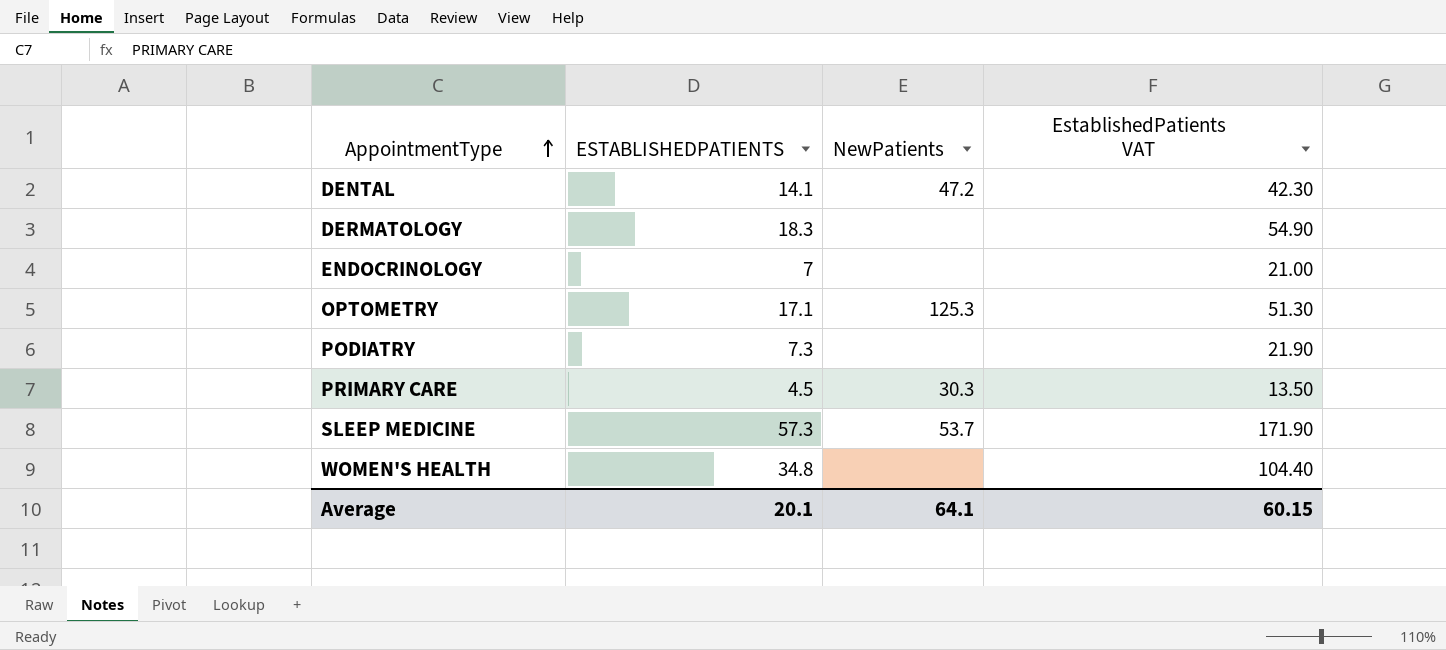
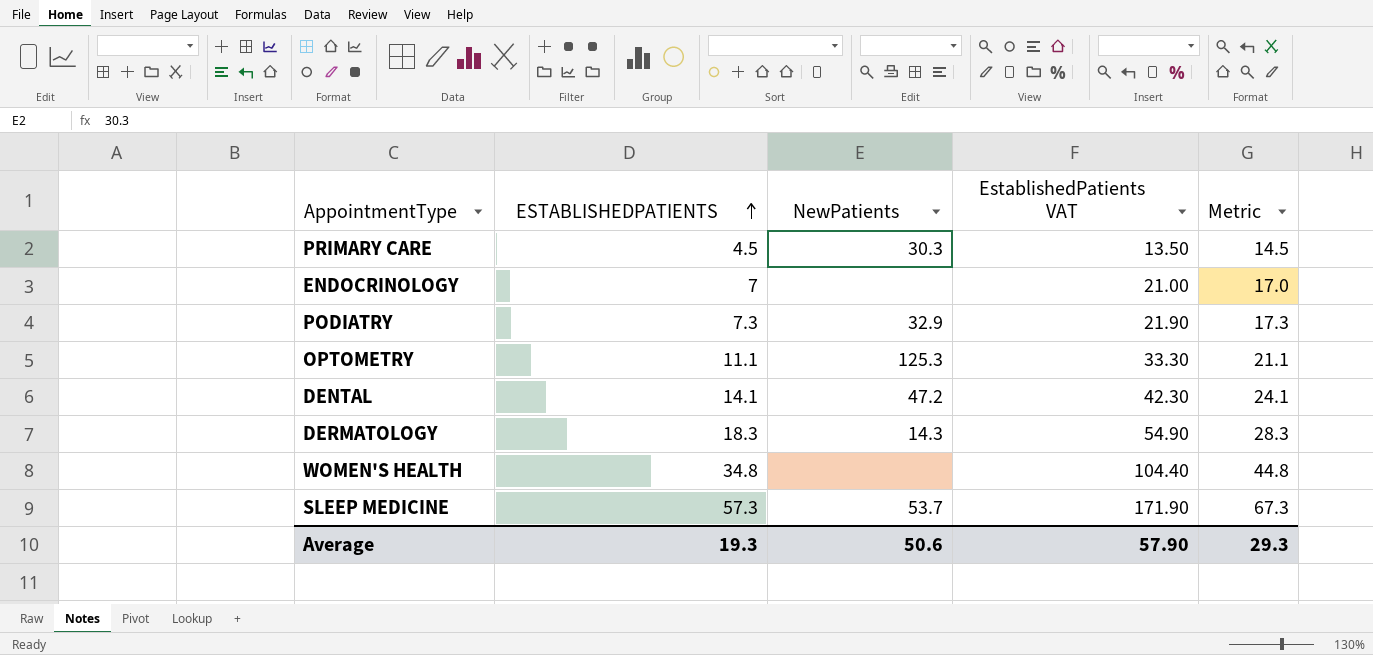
row order: AppointmentType ascending -> ESTABLISHEDPATIENTS ascending
column Metric | formula: none -> [ESTABLISHEDPATIENTS] + 10
PODIATRY | NewPatients: none -> 32.9
OPTOMETRY | ESTABLISHEDPATIENTS: 17.1 -> 11.1
OPTOMETRY | EstablishedPatients VAT: 51.30 -> 33.30
DERMATOLOGY | NewPatients: none -> 14.3
Average | ESTABLISHEDPATIENTS: 20.1 -> 19.3
Average | NewPatients: 64.1 -> 50.6
Average | EstablishedPatients VAT: 60.15 -> 57.90

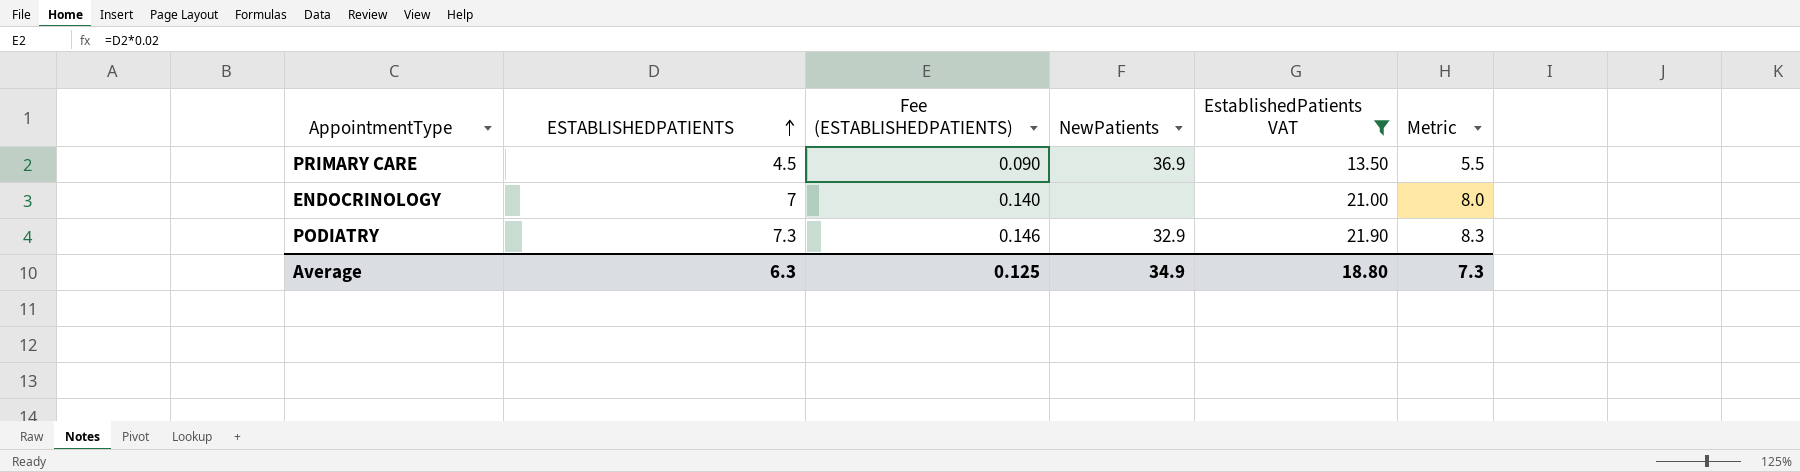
filter: none -> EstablishedPatients VAT <= 21.90
column Fee (ESTABLISHEDPATIENTS) | formula: none -> [ESTABLISHEDPATIENTS] * 0.02
column Metric | formula: [ESTABLISHEDPATIENTS] + 10 -> [ESTABLISHEDPATIENTS] + 1
PRIMARY CARE | NewPatients: 30.3 -> 36.9
Average | ESTABLISHEDPATIENTS: 19.3 -> 6.3
Average | NewPatients: 50.6 -> 34.9
Average | EstablishedPatients VAT: 57.90 -> 18.80
Average | Metric: 29.3 -> 7.3

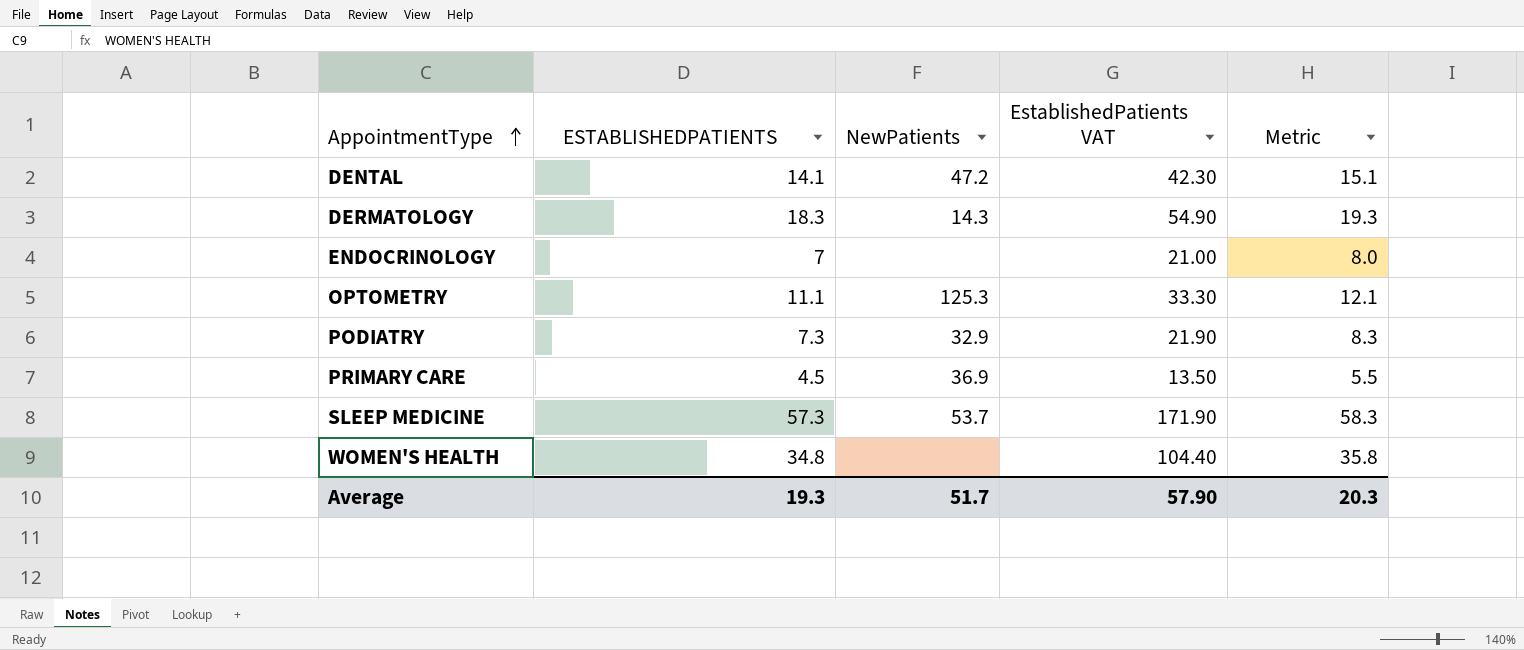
filter: EstablishedPatients VAT <= 21.90 -> none
row order: ESTABLISHEDPATIENTS ascending -> AppointmentType ascending
column Fee (ESTABLISHEDPATIENTS) | formula: [ESTABLISHEDPATIENTS] * 0.02 -> none
Average | ESTABLISHEDPATIENTS: 6.3 -> 19.3
Average | NewPatients: 34.9 -> 51.7
Average | EstablishedPatients VAT: 18.80 -> 57.90
Average | Metric: 7.3 -> 20.3

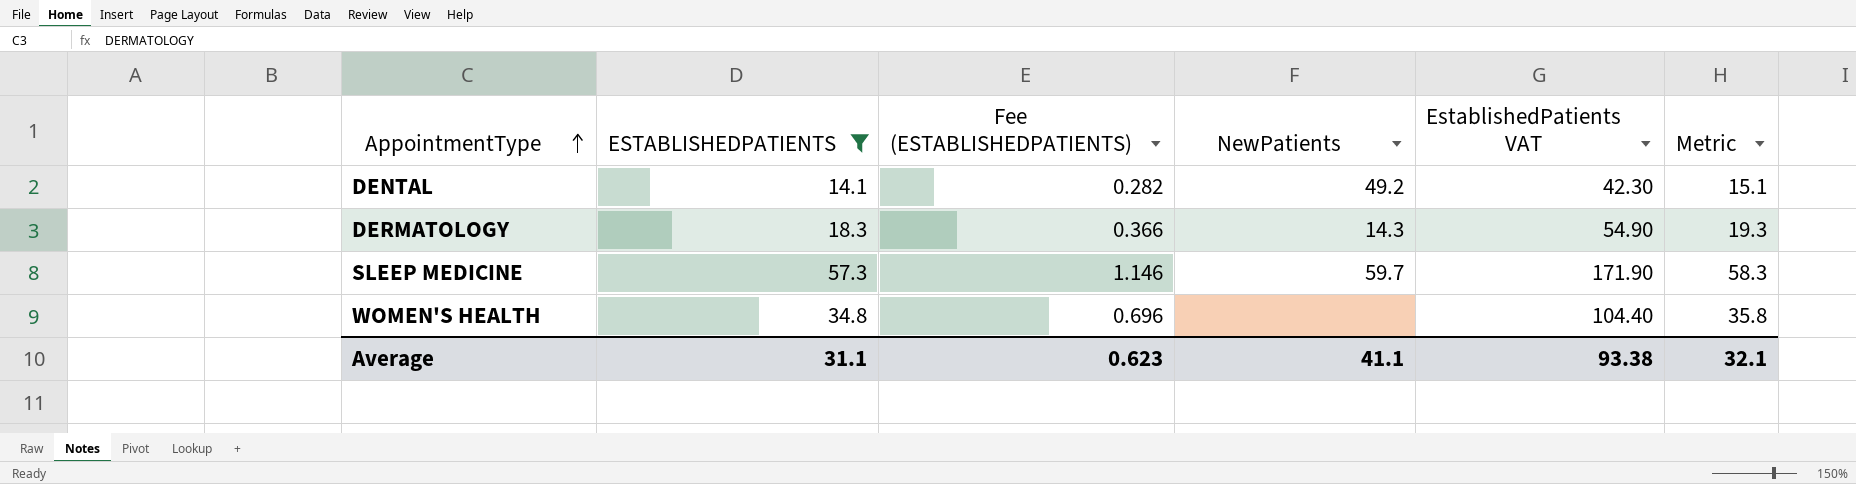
filter: none -> ESTABLISHEDPATIENTS >= 14.1
column Fee (ESTABLISHEDPATIENTS) | formula: none -> [ESTABLISHEDPATIENTS] * 0.02
DENTAL | NewPatients: 47.2 -> 49.2
SLEEP MEDICINE | NewPatients: 53.7 -> 59.7
Average | ESTABLISHEDPATIENTS: 19.3 -> 31.1
Average | NewPatients: 51.7 -> 41.1
Average | EstablishedPatients VAT: 57.90 -> 93.38
Average | Metric: 20.3 -> 32.1

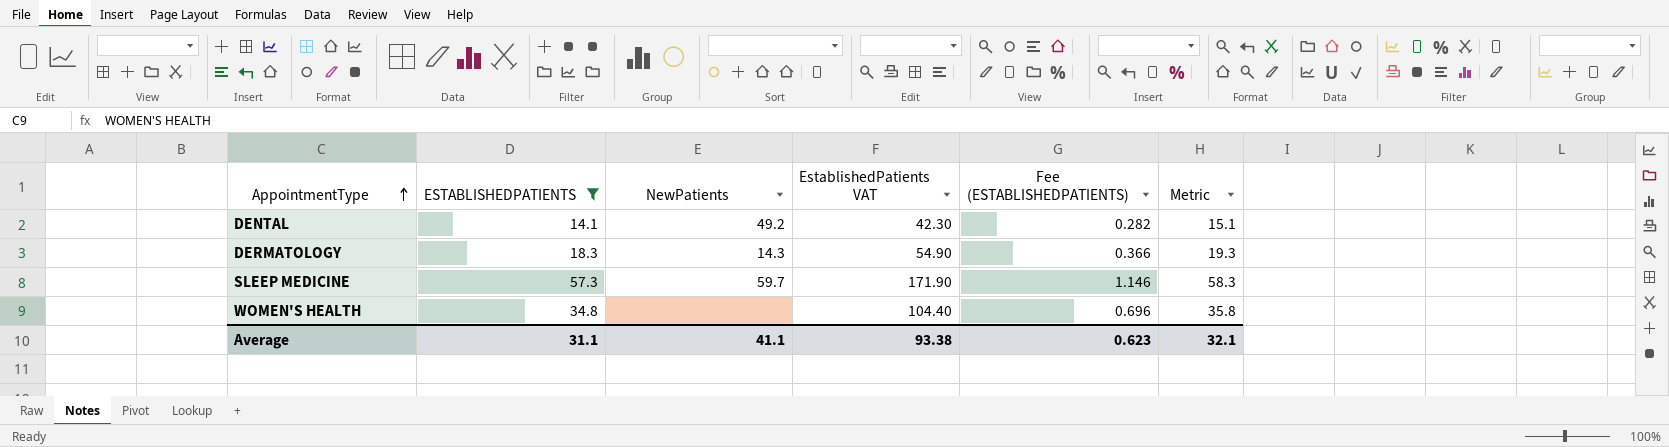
column Fee (ESTABLISHEDPATIENTS) | position: 3 -> 5

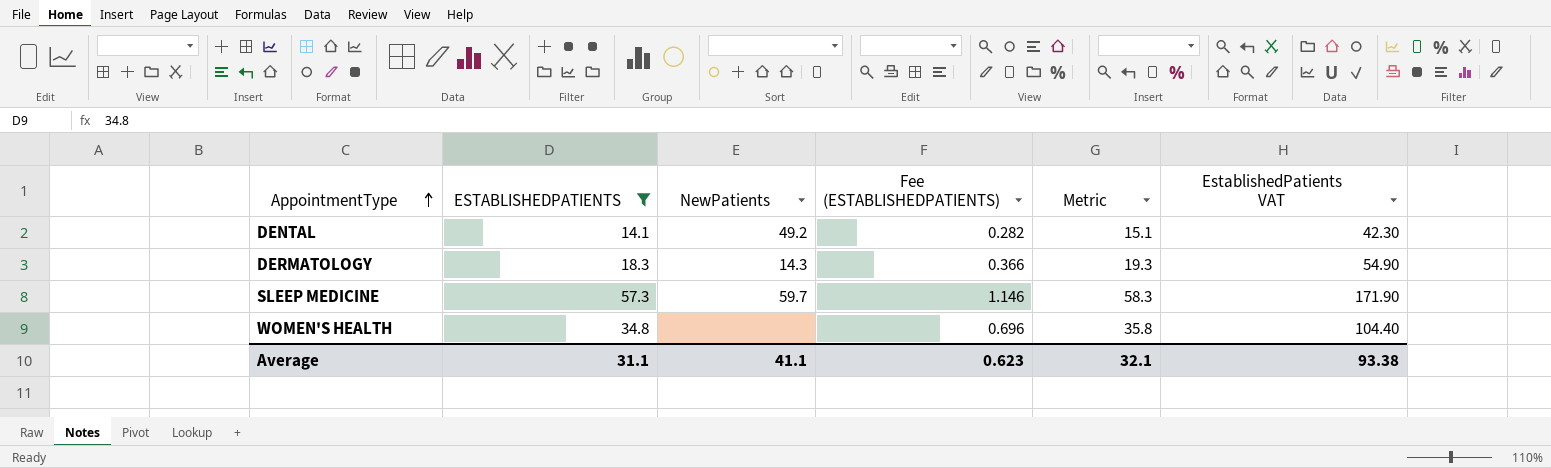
column EstablishedPatients VAT | position: 4 -> 6

